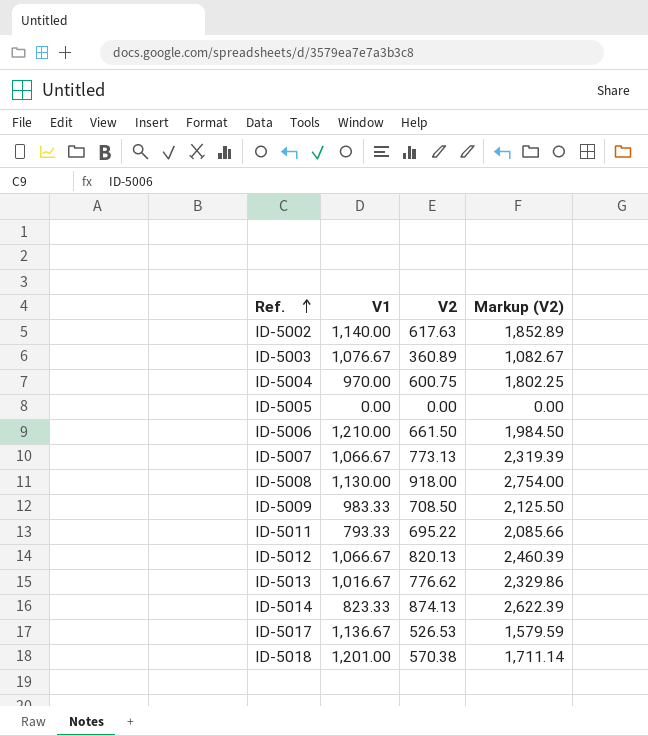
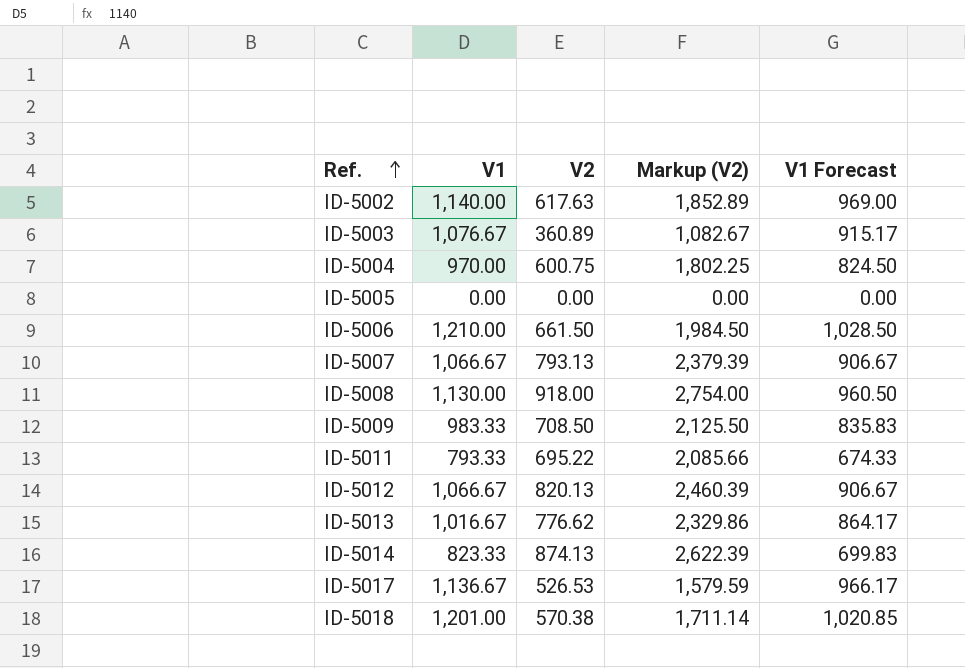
column V1 Forecast | formula: none -> [V1] * 0.85
ID-5007 | V2: 773.13 -> 793.13
ID-5007 | Markup (V2): 2,319.39 -> 2,379.39

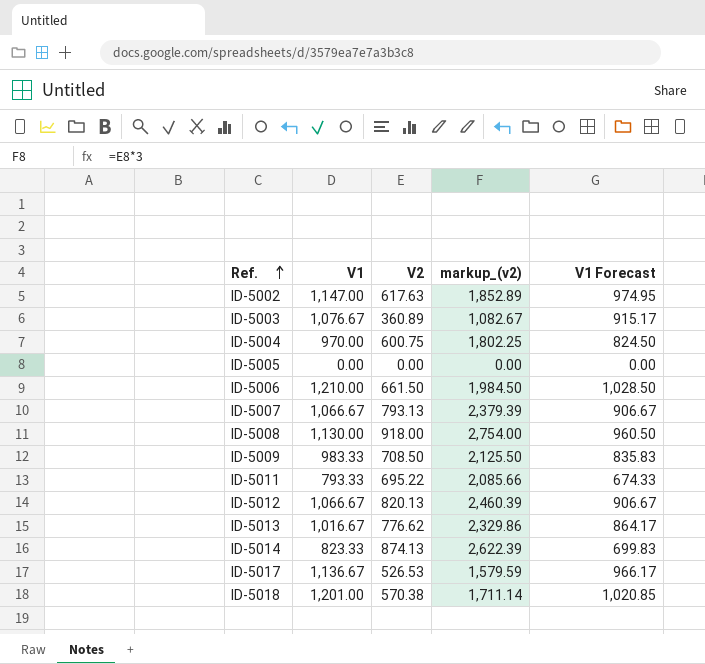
column name: Markup (V2) -> markup_(v2)
ID-5002 | V1: 1,140.00 -> 1,147.00
ID-5002 | V1 Forecast: 969.00 -> 974.95

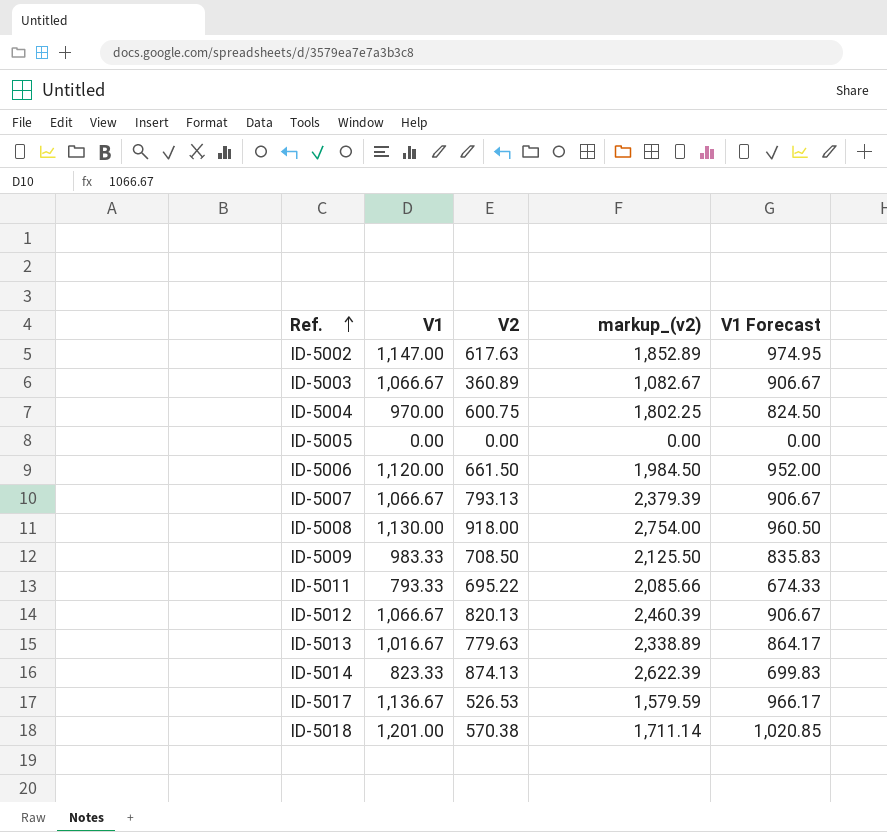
ID-5003 | V1: 1,076.67 -> 1,066.67
ID-5003 | V1 Forecast: 915.17 -> 906.67
ID-5006 | V1: 1,210.00 -> 1,120.00
ID-5006 | V1 Forecast: 1,028.50 -> 952.00
ID-5013 | V2: 776.62 -> 779.63
ID-5013 | markup_(v2): 2,329.86 -> 2,338.89

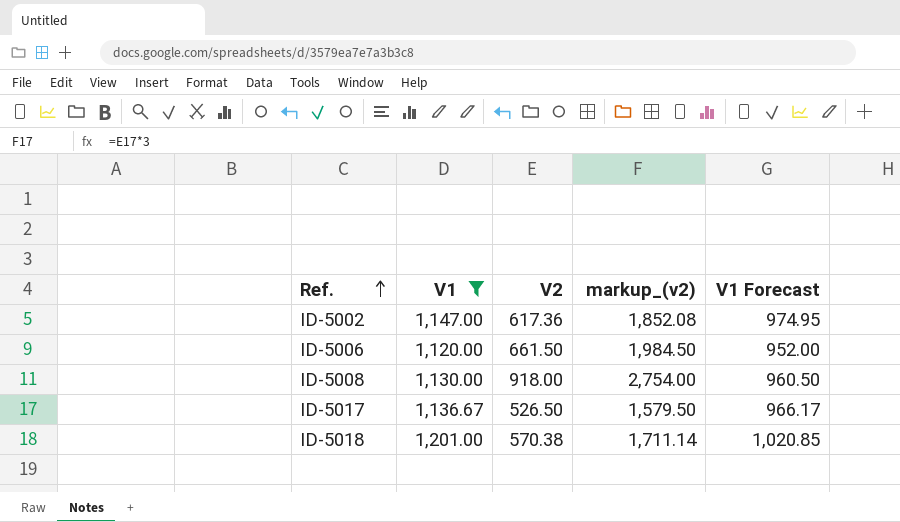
filter: none -> V1 >= 1,120.00
ID-5002 | V2: 617.63 -> 617.36
ID-5002 | markup_(v2): 1,852.89 -> 1,852.08
ID-5017 | V2: 526.53 -> 526.50
ID-5017 | markup_(v2): 1,579.59 -> 1,579.50

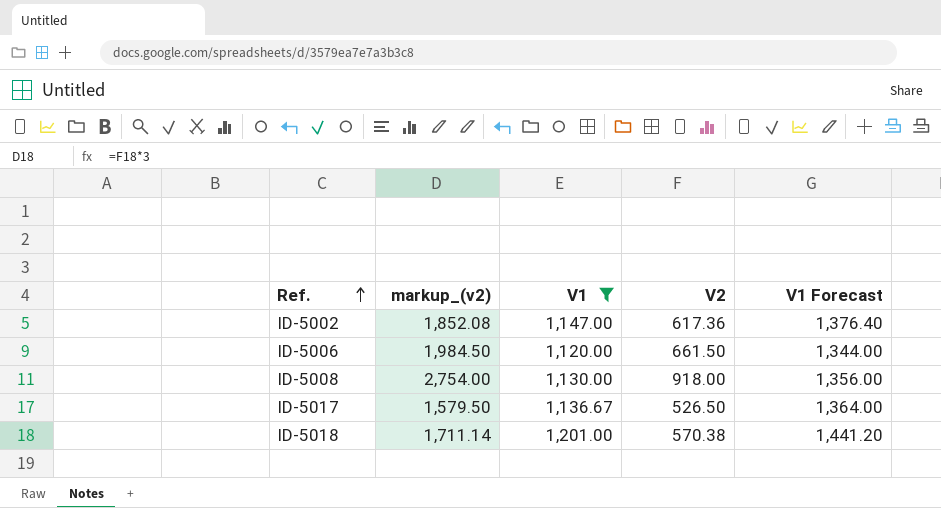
column markup_(v2) | position: 4 -> 2
column V1 Forecast | formula: [V1] * 0.85 -> [V1] * 1.2

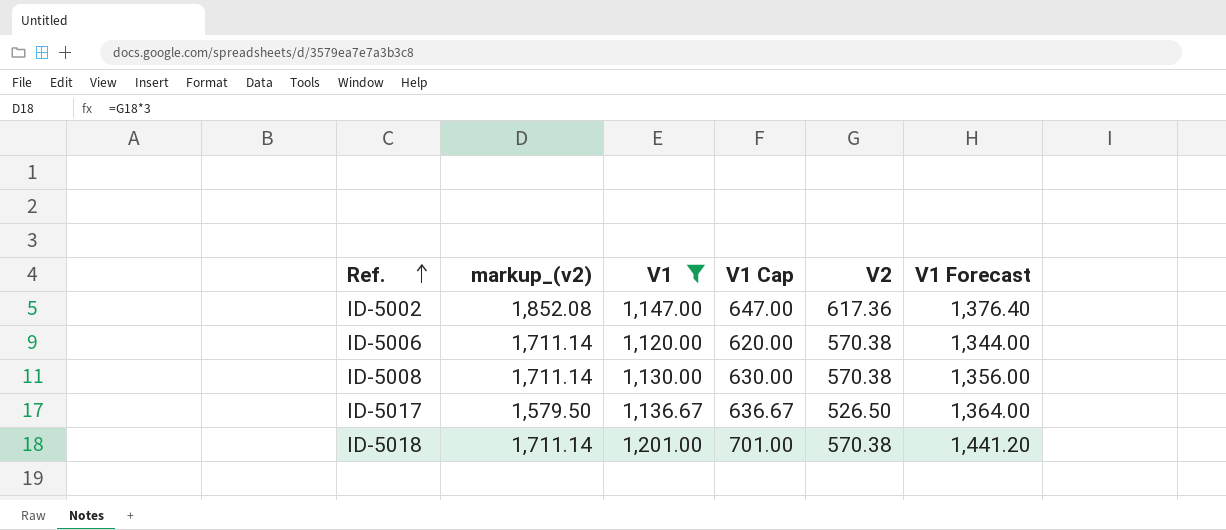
column V1 Cap | formula: none -> [V1] - 500
ID-5006 | markup_(v2): 1,984.50 -> 1,711.14
ID-5006 | V2: 661.50 -> 570.38
ID-5008 | markup_(v2): 2,754.00 -> 1,711.14
ID-5008 | V2: 918.00 -> 570.38

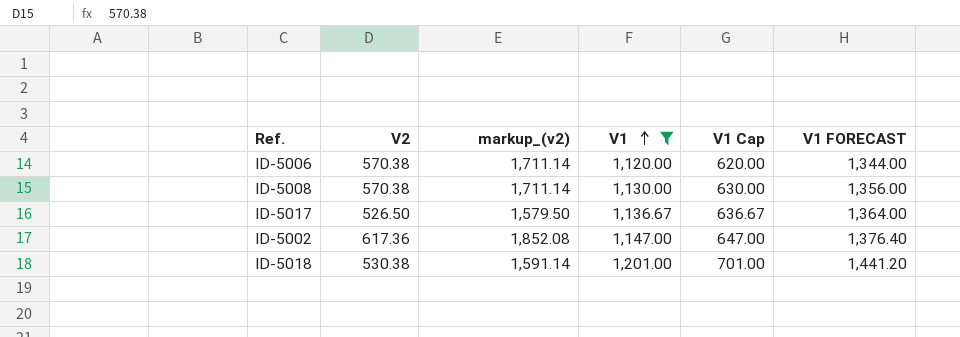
row order: Ref. ascending -> V1 ascending
column V2 | position: 5 -> 2
column name: V1 Forecast -> V1 FORECAST
ID-5018 | V2: 570.38 -> 530.38
ID-5018 | markup_(v2): 1,711.14 -> 1,591.14

